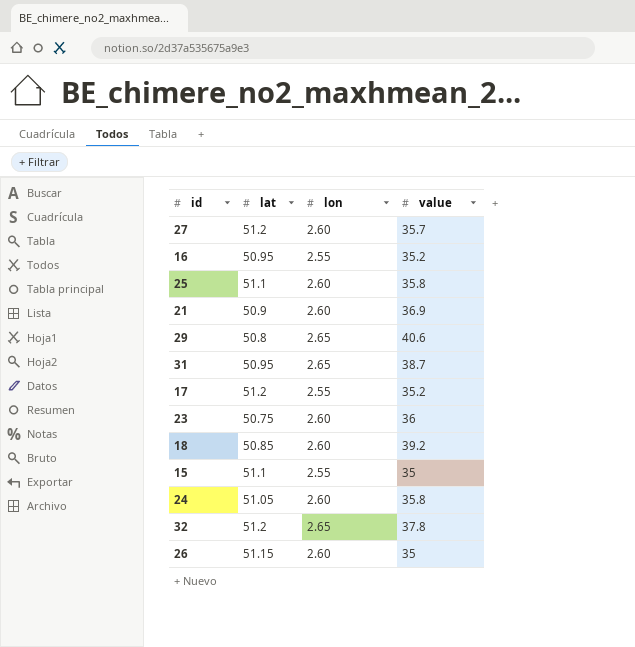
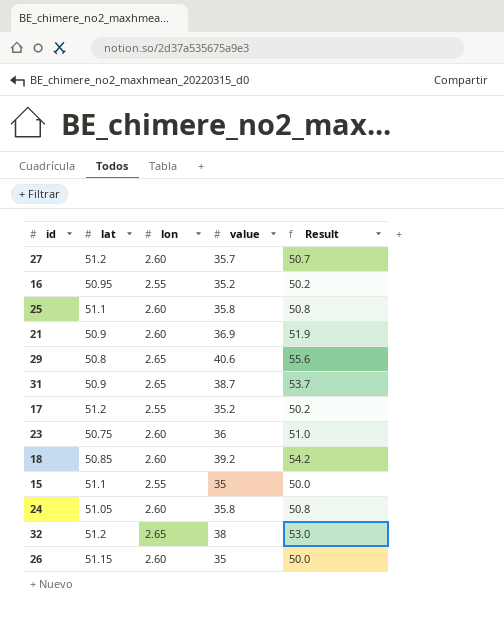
column Result | formula: none -> [value] + 15
31 | lat: 50.95 -> 50.9
32 | value: 37.8 -> 38

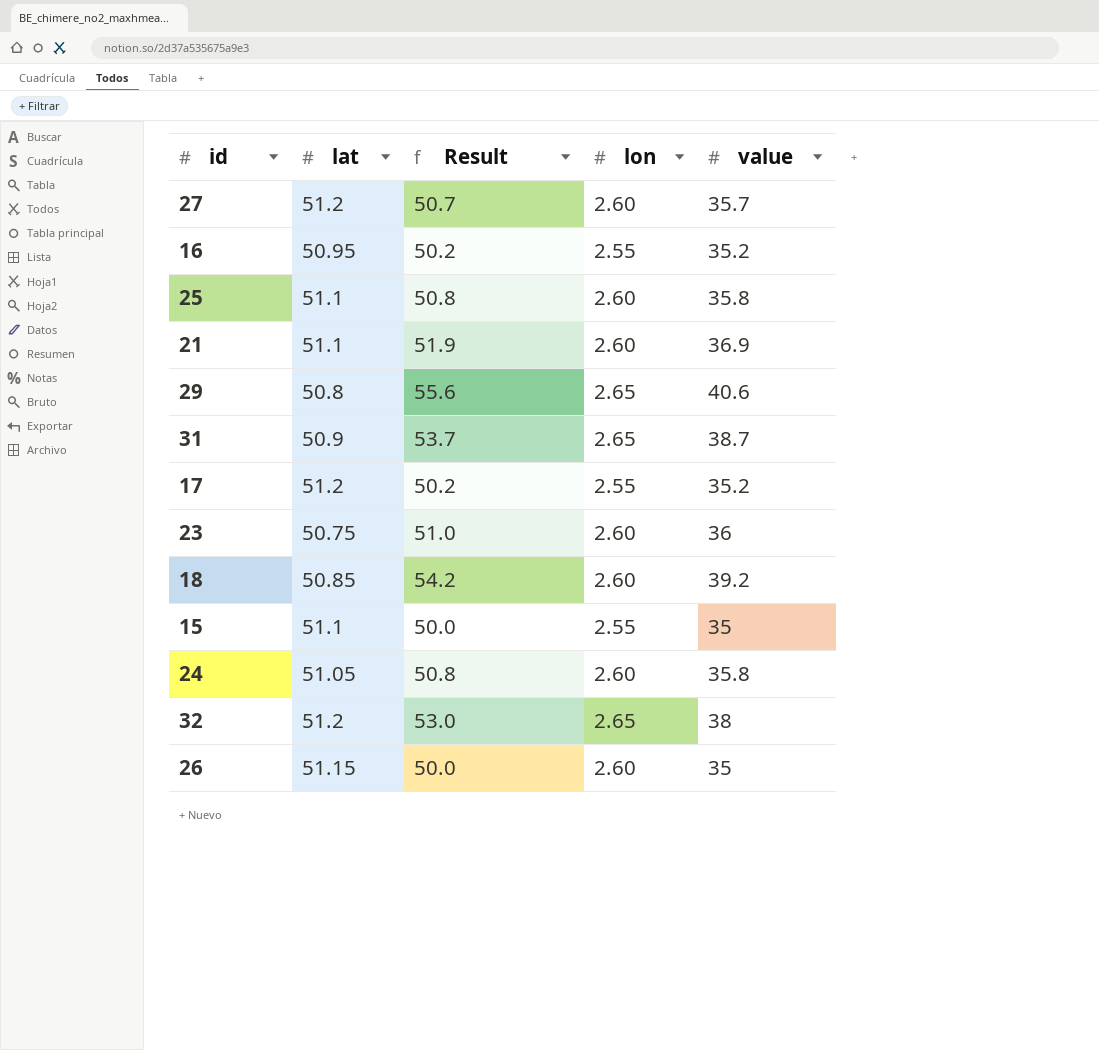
column Result | position: 5 -> 3
21 | lat: 50.9 -> 51.1

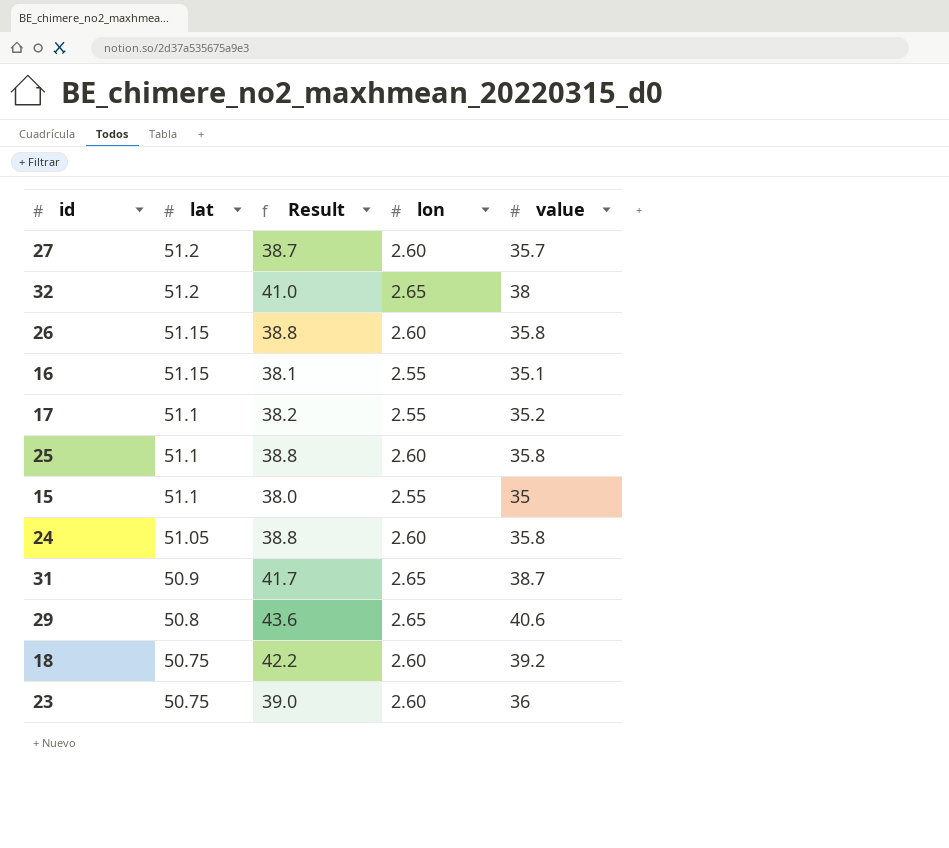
row order: none -> lat descending
column Result | formula: [value] + 15 -> [value] + 3
row 21: 51.1 | 51.9 | 2.60 | 36.9 -> none
26 | value: 35 -> 35.8
16 | lat: 50.95 -> 51.15
16 | value: 35.2 -> 35.1
17 | lat: 51.2 -> 51.1
18 | lat: 50.85 -> 50.75

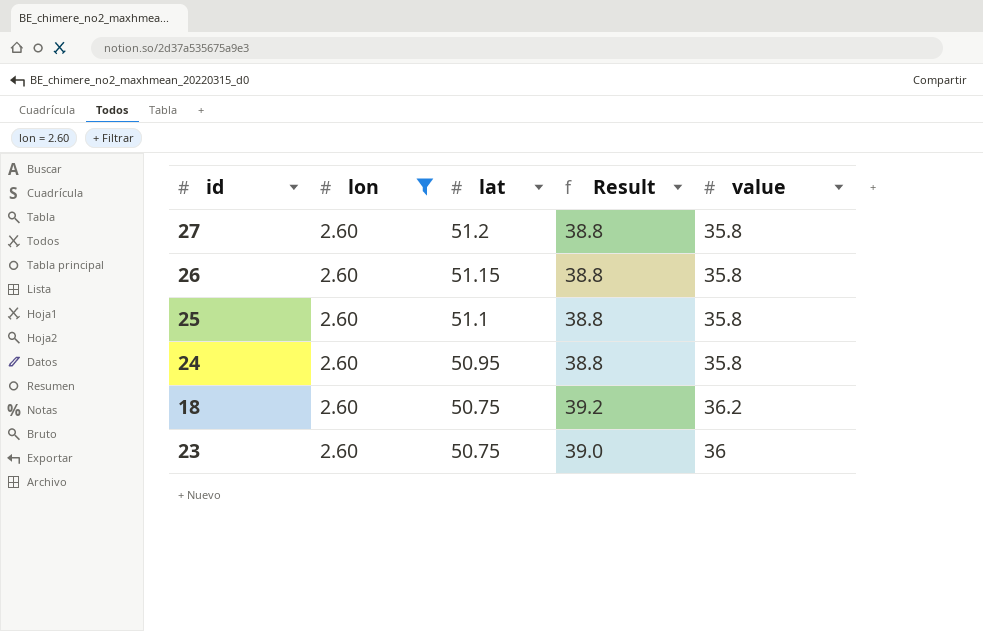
filter: none -> lon = 2.60
column lon | position: 4 -> 2
27 | Result: 38.7 -> 38.8
27 | value: 35.7 -> 35.8
24 | lat: 51.05 -> 50.95
18 | Result: 42.2 -> 39.2
18 | value: 39.2 -> 36.2

